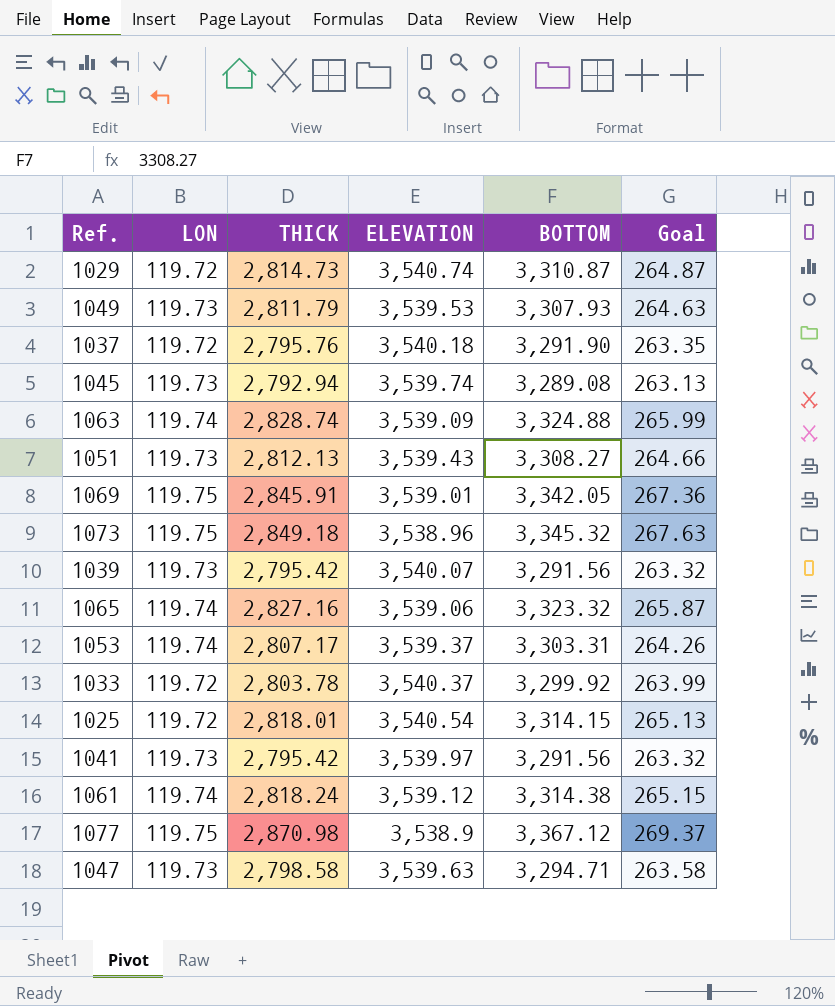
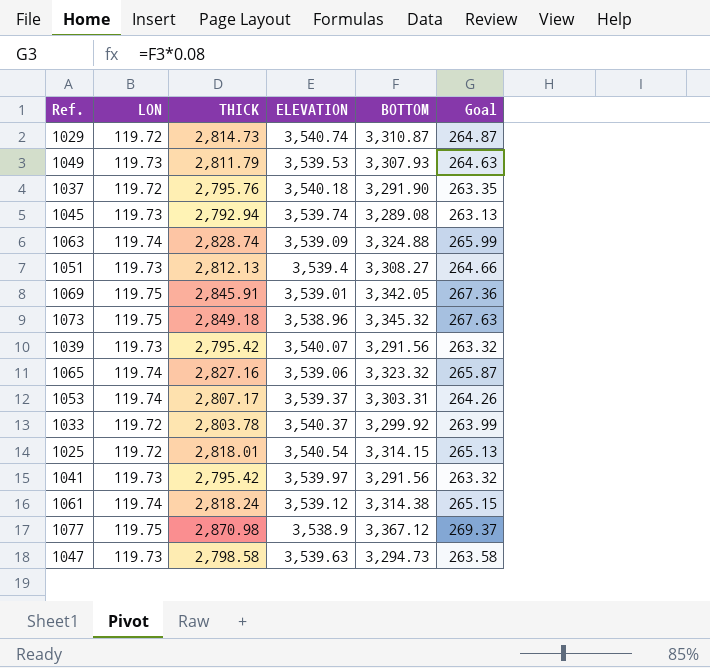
1051 | ELEVATION: 3,539.43 -> 3,539.4
1047 | BOTTOM: 3,294.71 -> 3,294.73

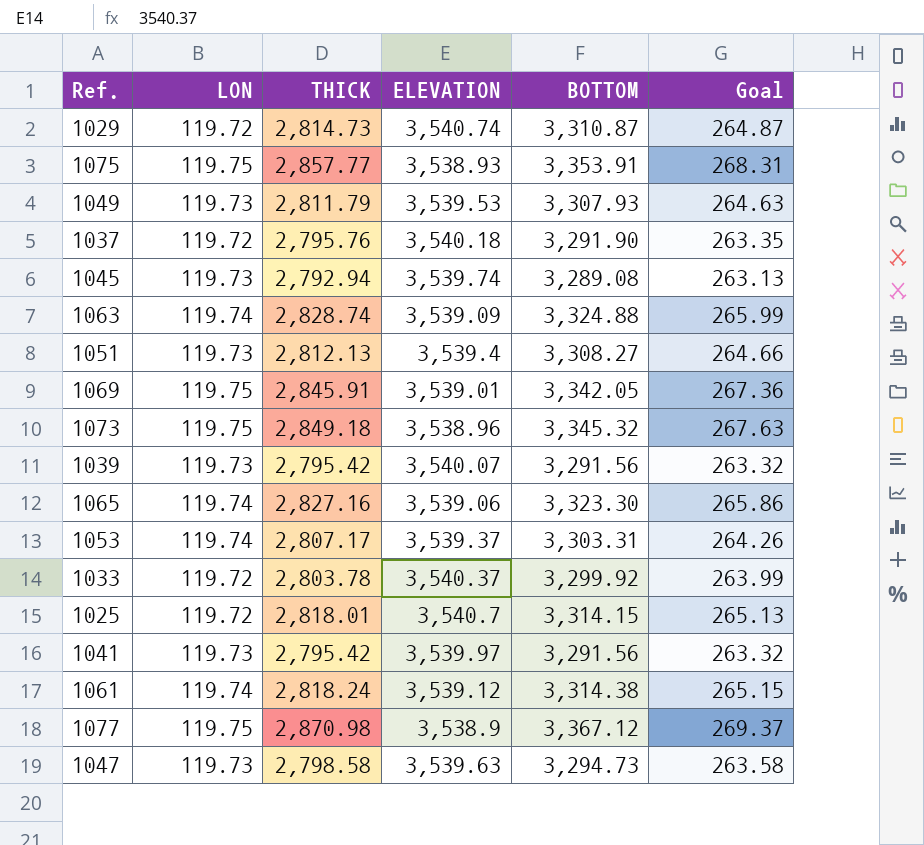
row 1075: none -> 119.75 | 2,857.77 | 3,538.93 | 3,353.91 | 268.31
1065 | BOTTOM: 3,323.32 -> 3,323.30
1065 | Goal: 265.87 -> 265.86
1025 | ELEVATION: 3,540.54 -> 3,540.7

